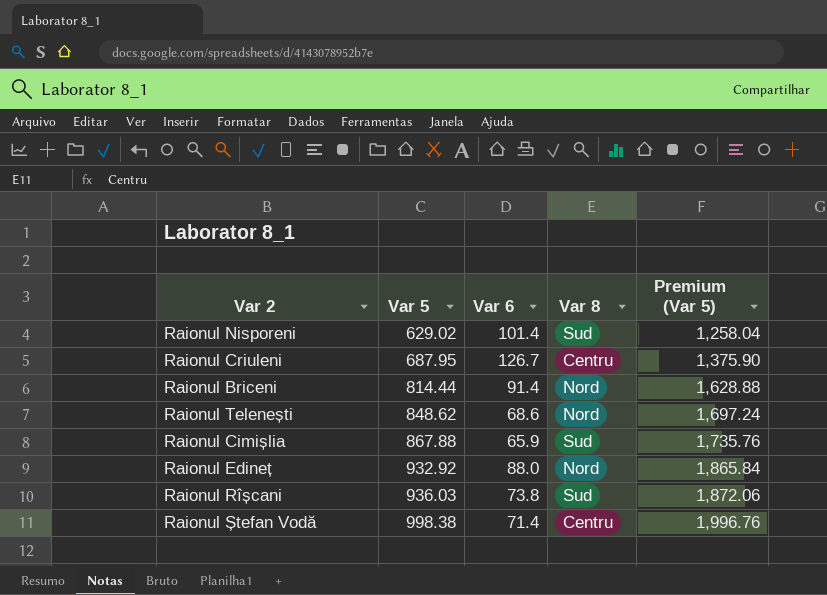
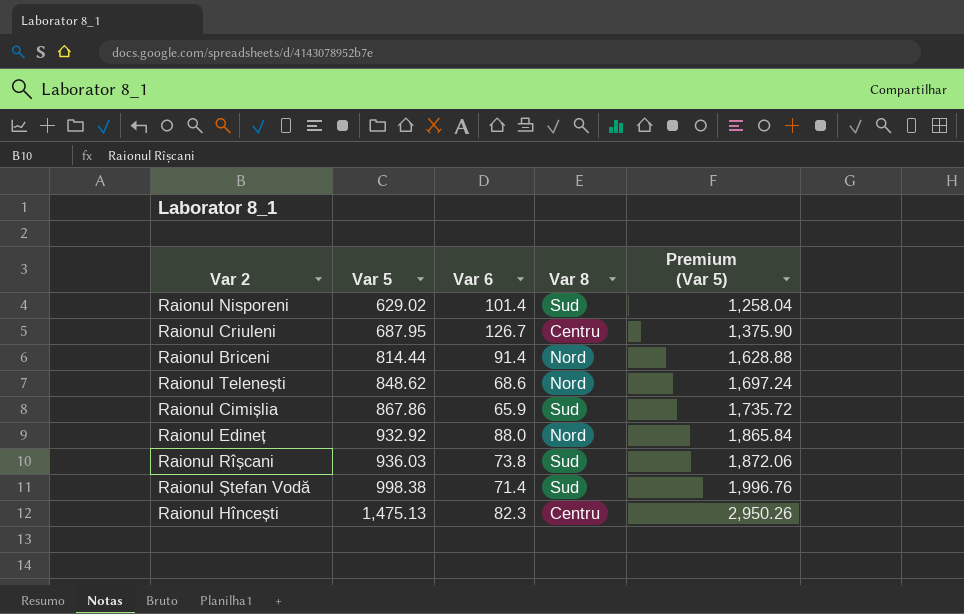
Raionul Cimișlia | Var 5: 867.88 -> 867.86
Raionul Cimișlia | Premium (Var 5): 1,735.76 -> 1,735.72
Raionul Ștefan Vodă | Var 8: Centru -> Sud
row Raionul Hîncești: none -> 1,475.13 | 82.3 | Centru | 2,950.26

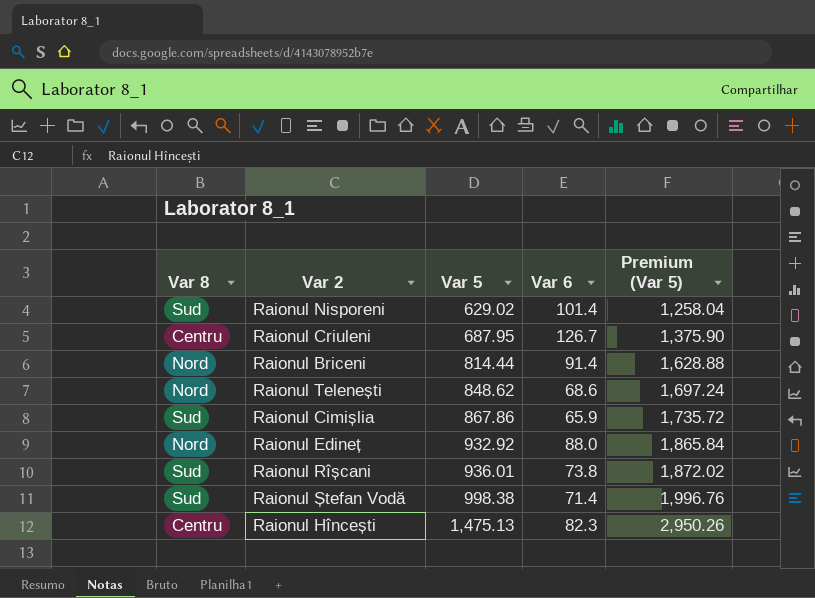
column Var 8 | position: 4 -> 1
Raionul Rîșcani | Var 5: 936.03 -> 936.01
Raionul Rîșcani | Premium (Var 5): 1,872.06 -> 1,872.02

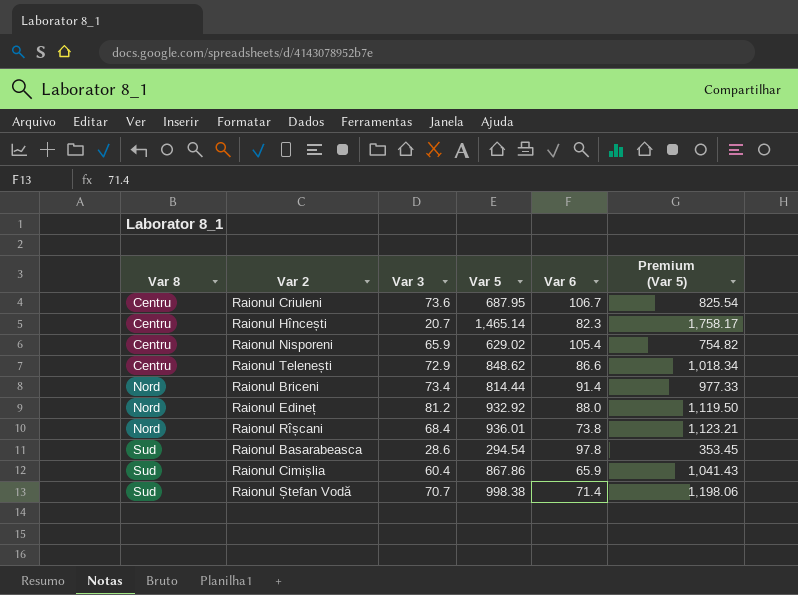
row order: Var 5 ascending -> Var 8 ascending
column Var 3 | position: none -> 3
column Premium (Var 5) | formula: [Var 5] * 2 -> [Var 5] * 1.2
Raionul Criuleni | Var 6: 126.7 -> 106.7
Raionul Hîncești | Var 5: 1,475.13 -> 1,465.14
Raionul Nisporeni | Var 8: Sud -> Centru
Raionul Nisporeni | Var 6: 101.4 -> 105.4
Raionul Telenești | Var 8: Nord -> Centru
Raionul Telenești | Var 6: 68.6 -> 86.6
Raionul Rîșcani | Var 8: Sud -> Nord
row Raionul Basarabeasca: none -> Sud | 28.6 | 294.54 | 97.8 | 353.45

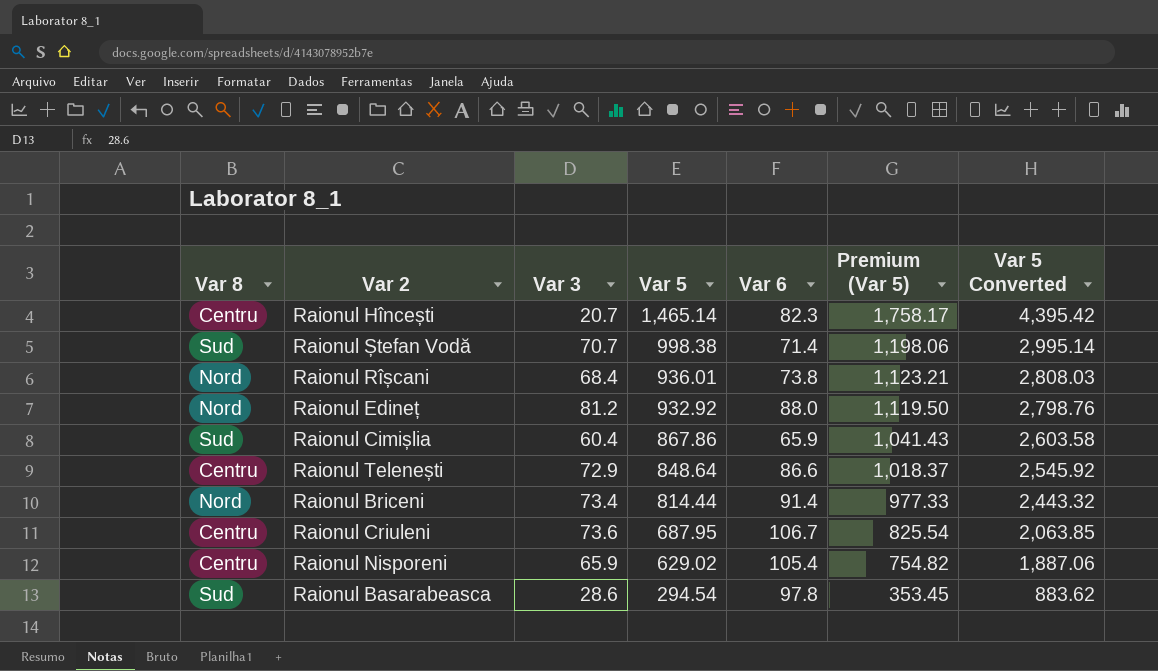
row order: Var 8 ascending -> Var 5 descending
column Var 5 Converted | formula: none -> [Var 5] * 3
Raionul Telenești | Var 5: 848.62 -> 848.64
Raionul Telenești | Premium (Var 5): 1,018.34 -> 1,018.37

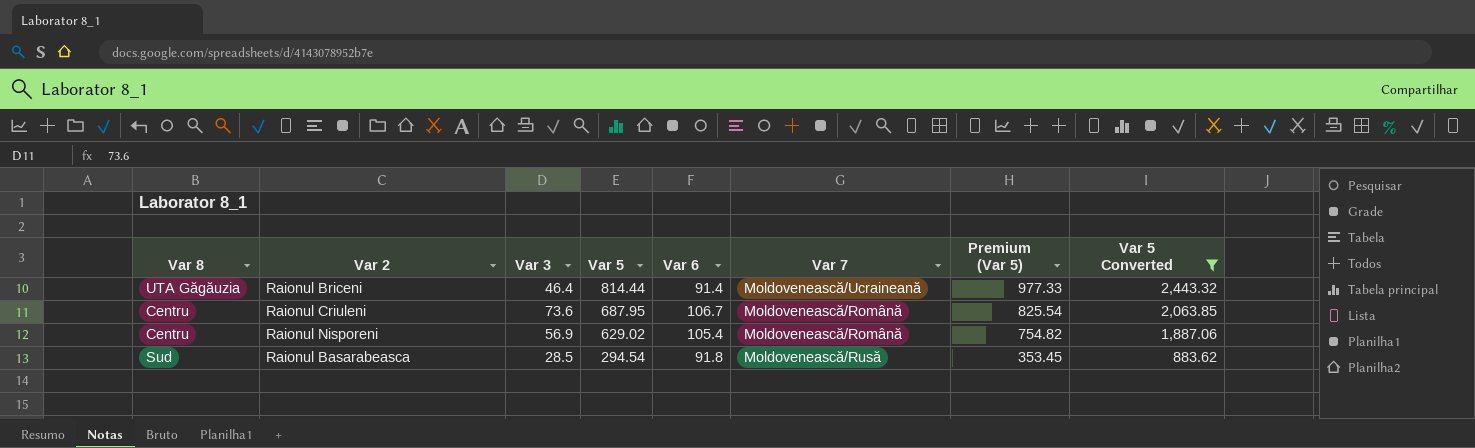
filter: none -> Var 5 Converted <= 2,443.32
column Var 7 | position: none -> 6
Raionul Briceni | Var 8: Nord -> UTA Găgăuzia
Raionul Briceni | Var 3: 73.4 -> 46.4
Raionul Nisporeni | Var 3: 65.9 -> 56.9
Raionul Basarabeasca | Var 3: 28.6 -> 28.5
Raionul Basarabeasca | Var 6: 97.8 -> 91.8

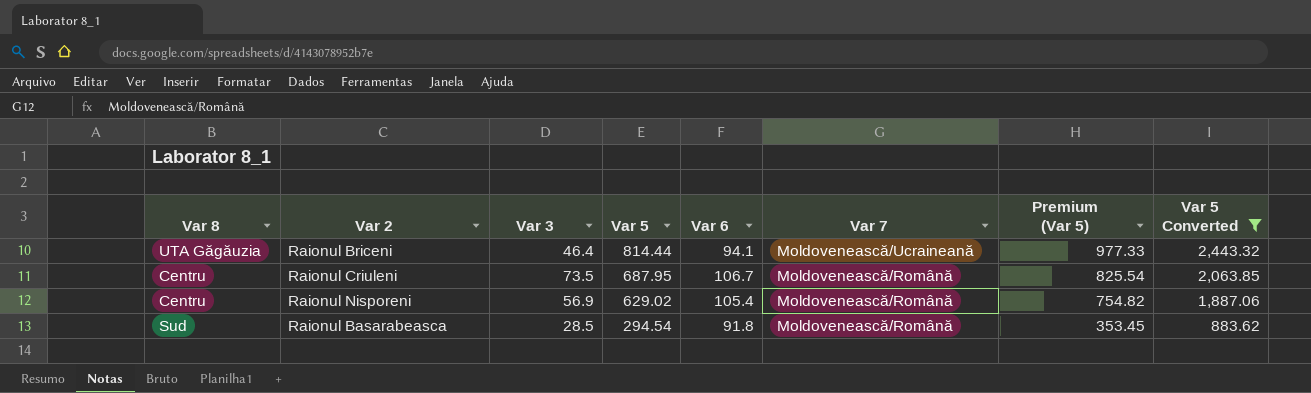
Raionul Briceni | Var 6: 91.4 -> 94.1
Raionul Criuleni | Var 3: 73.6 -> 73.5
Raionul Basarabeasca | Var 7: Moldovenească/Rusă -> Moldovenească/Română

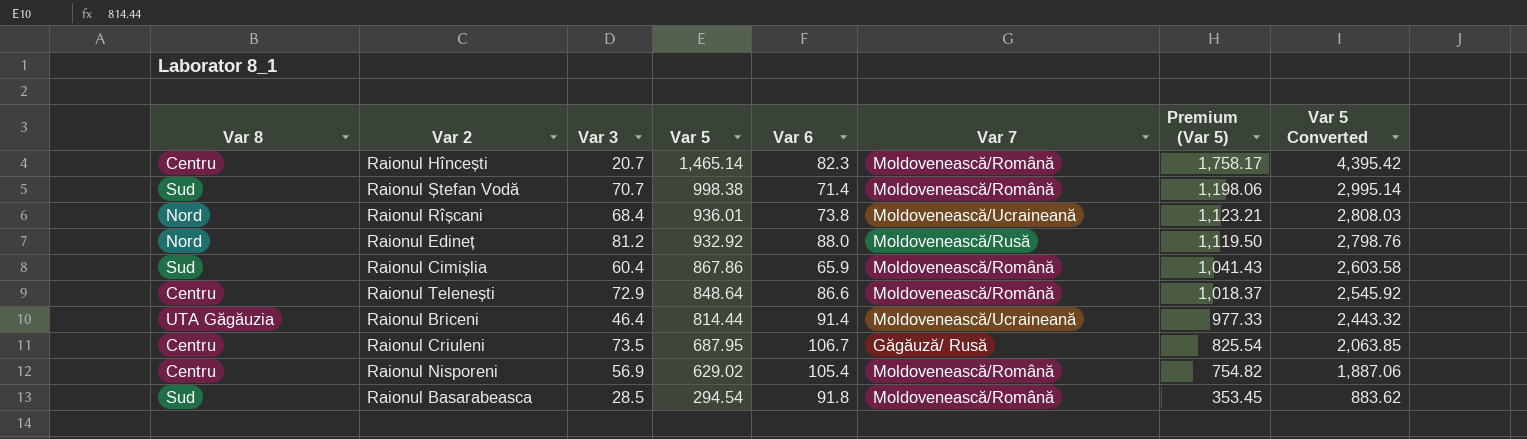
filter: Var 5 Converted <= 2,443.32 -> none
Raionul Briceni | Var 6: 94.1 -> 91.4
Raionul Criuleni | Var 7: Moldovenească/Română -> Găgăuză/ Rusă

